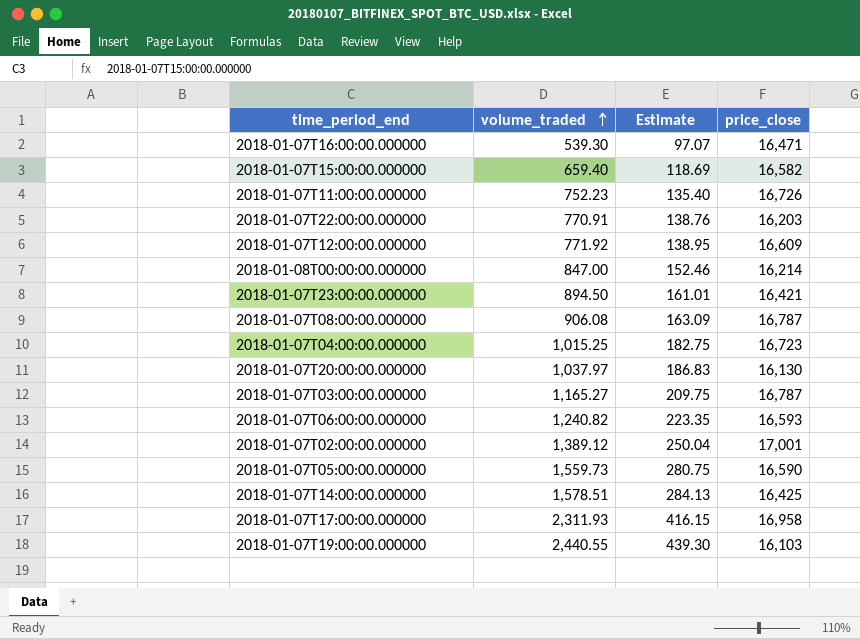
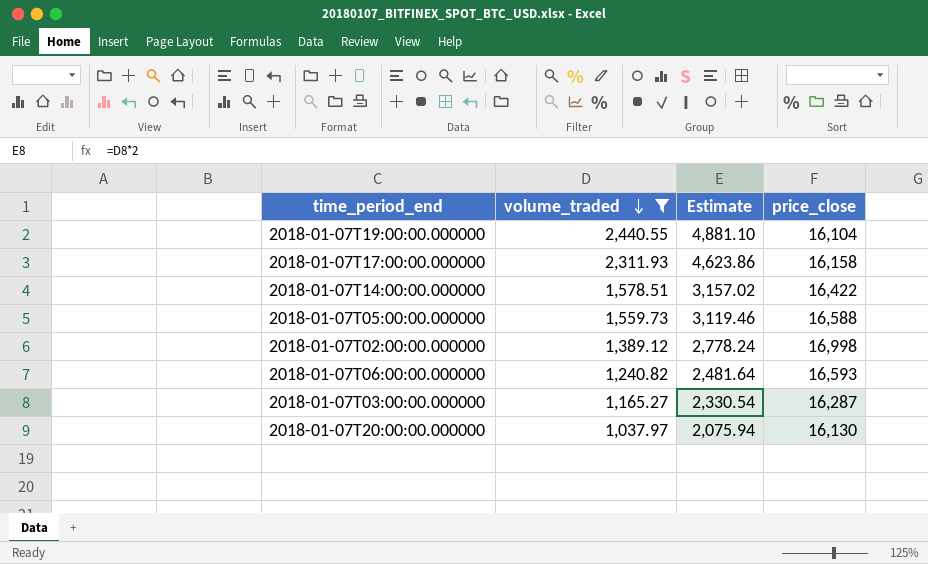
filter: none -> volume_traded >= 1,037.97
row order: volume_traded ascending -> volume_traded descending
column Estimate | formula: [volume_traded] * 0.18 -> [volume_traded] * 2
2018-01-07T19:00:00.000000 | price_close: 16,103 -> 16,104
2018-01-07T17:00:00.000000 | price_close: 16,958 -> 16,158
2018-01-07T14:00:00.000000 | price_close: 16,425 -> 16,422
2018-01-07T05:00:00.000000 | price_close: 16,590 -> 16,588
2018-01-07T02:00:00.000000 | price_close: 17,001 -> 16,998
2018-01-07T03:00:00.000000 | price_close: 16,787 -> 16,287

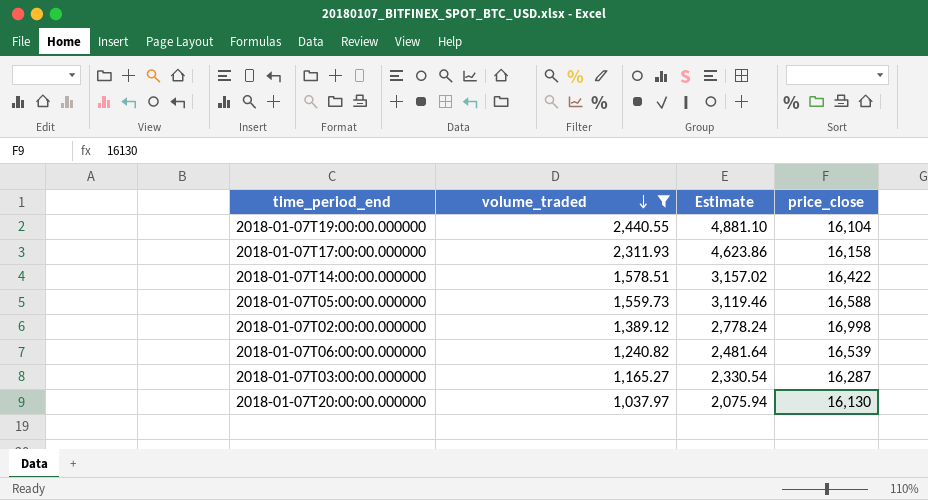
2018-01-07T06:00:00.000000 | price_close: 16,593 -> 16,539

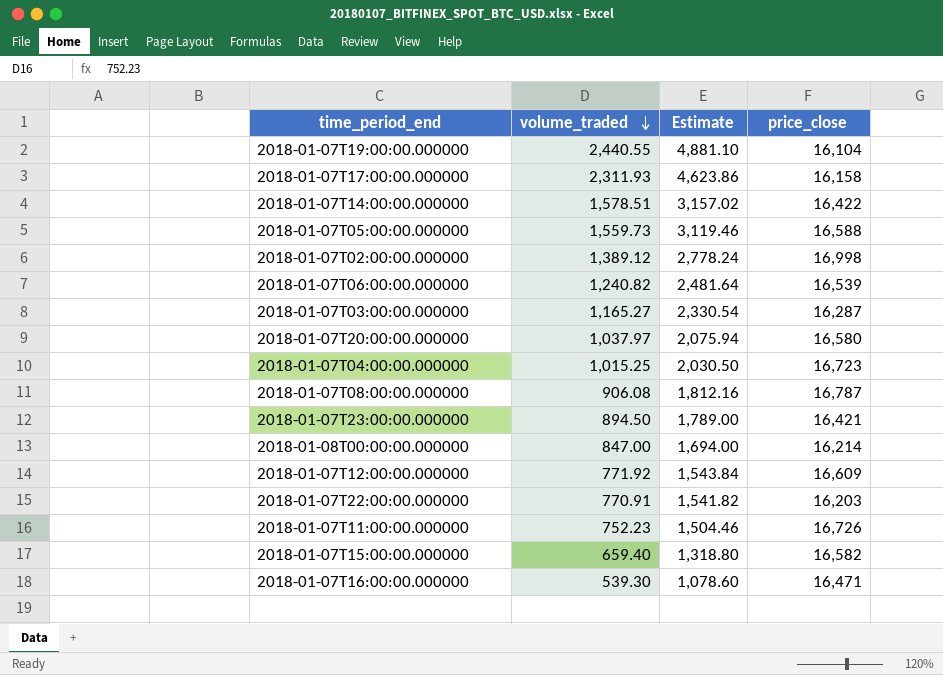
filter: volume_traded >= 1,037.97 -> none
2018-01-07T20:00:00.000000 | price_close: 16,130 -> 16,580

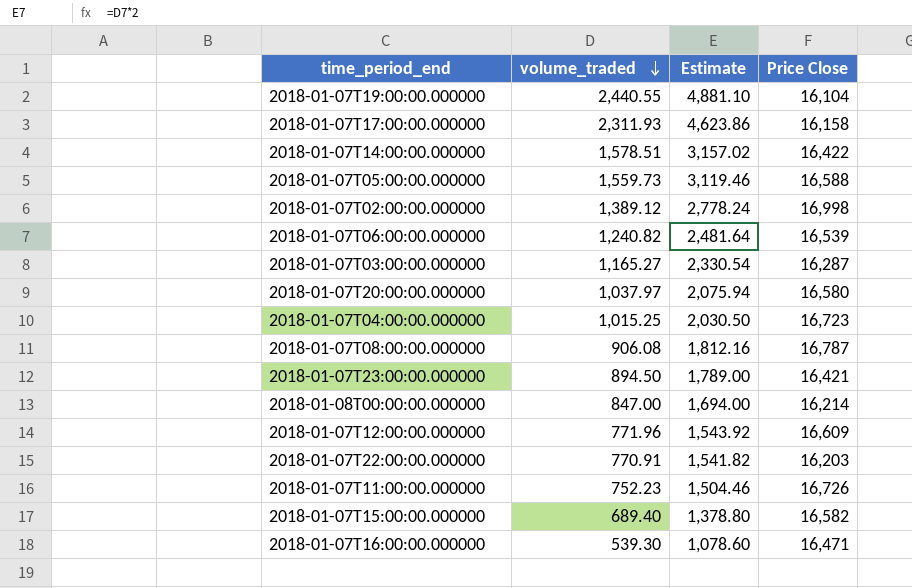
column name: price_close -> Price Close
2018-01-07T12:00:00.000000 | volume_traded: 771.92 -> 771.96
2018-01-07T12:00:00.000000 | Estimate: 1,543.84 -> 1,543.92
2018-01-07T15:00:00.000000 | volume_traded: 659.40 -> 689.40
2018-01-07T15:00:00.000000 | Estimate: 1,318.80 -> 1,378.80

